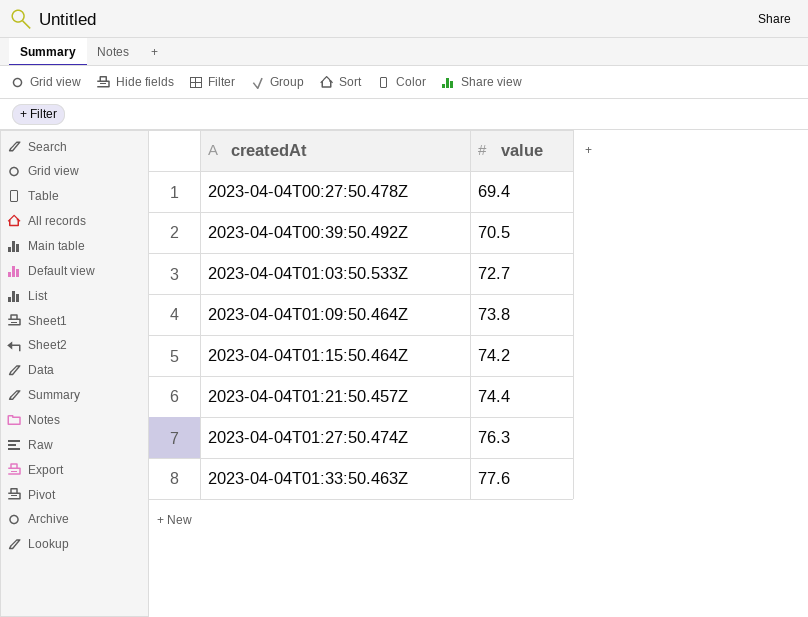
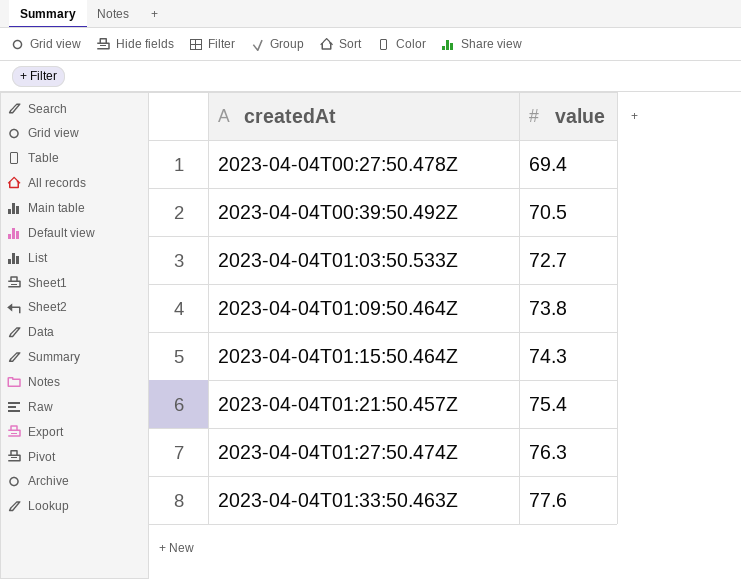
2023-04-04T01:15:50.464Z | value: 74.2 -> 74.3
2023-04-04T01:21:50.457Z | value: 74.4 -> 75.4

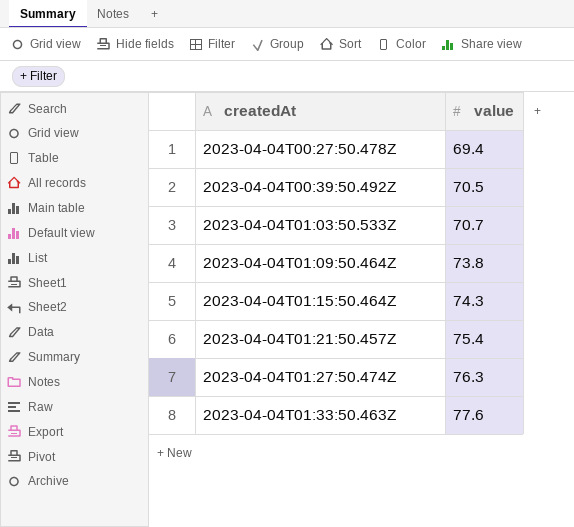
2023-04-04T01:03:50.533Z | value: 72.7 -> 70.7

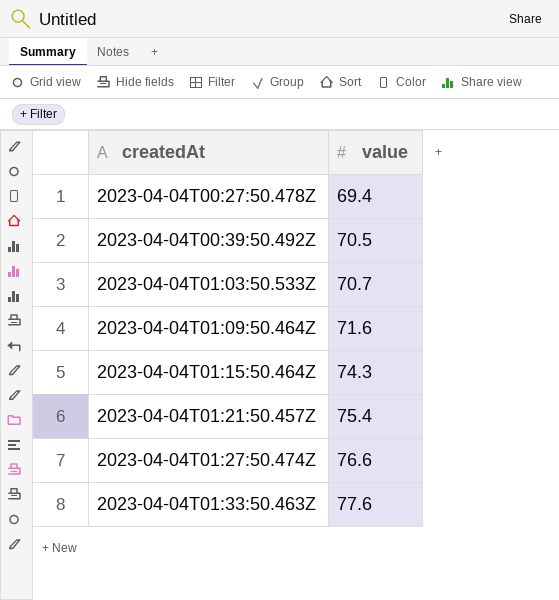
2023-04-04T01:09:50.464Z | value: 73.8 -> 71.6
2023-04-04T01:27:50.474Z | value: 76.3 -> 76.6

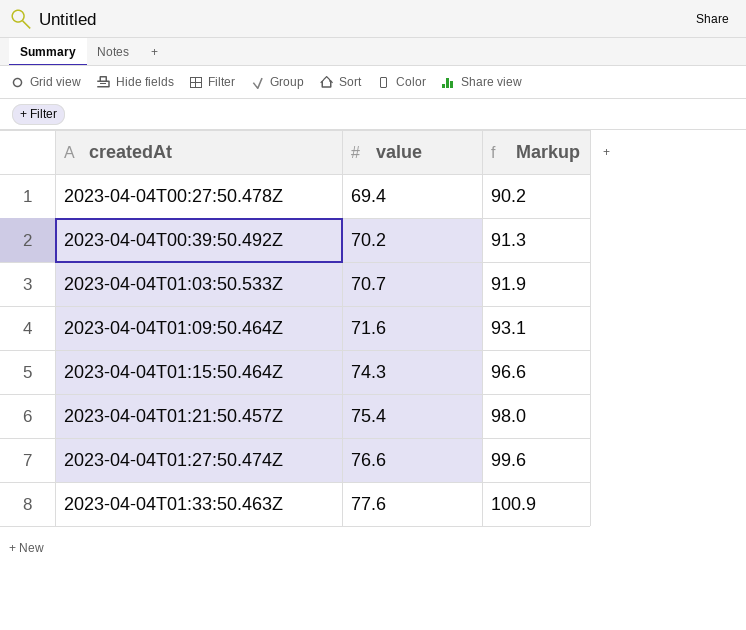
column Markup | formula: none -> [value] * 1.3
2023-04-04T00:39:50.492Z | value: 70.5 -> 70.2

